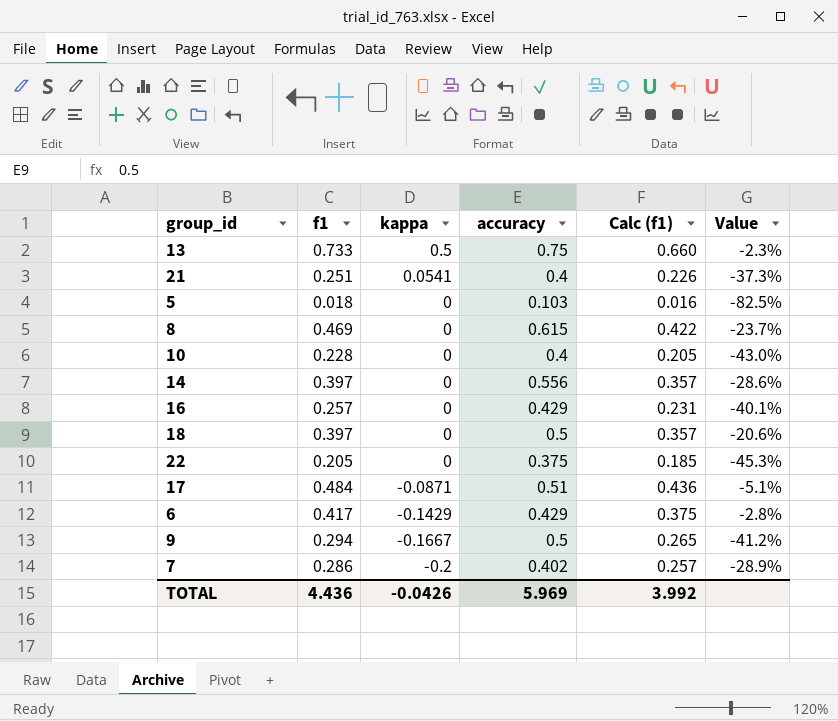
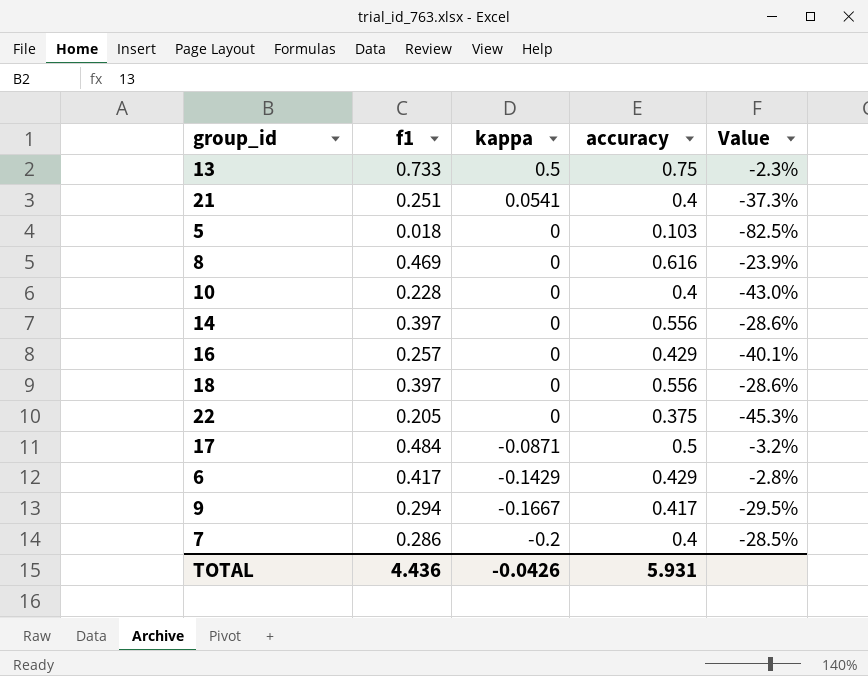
column Calc (f1) | formula: [f1] * 0.9 -> none
8 | accuracy: 0.615 -> 0.616
8 | Value: -23.7% -> -23.9%
18 | accuracy: 0.5 -> 0.556
18 | Value: -20.6% -> -28.6%
17 | accuracy: 0.51 -> 0.5
17 | Value: -5.1% -> -3.2%
9 | accuracy: 0.5 -> 0.417
9 | Value: -41.2% -> -29.5%
7 | accuracy: 0.402 -> 0.4
7 | Value: -28.9% -> -28.5%
TOTAL | accuracy: 5.969 -> 5.931

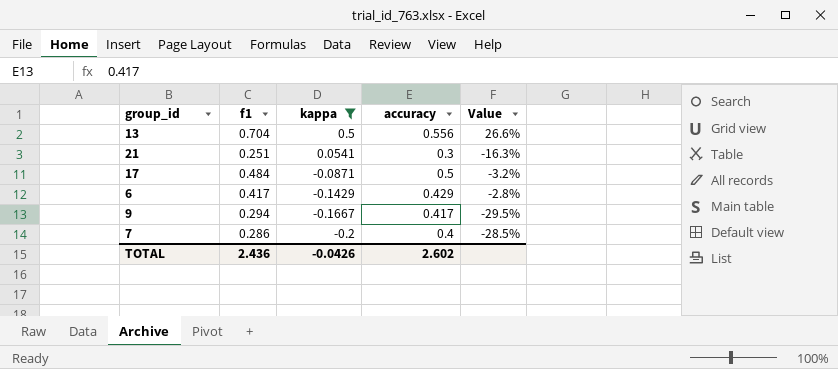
filter: none -> kappa != 0
13 | f1: 0.733 -> 0.704
13 | accuracy: 0.75 -> 0.556
13 | Value: -2.3% -> 26.6%
21 | accuracy: 0.4 -> 0.3
21 | Value: -37.3% -> -16.3%
TOTAL | f1: 4.436 -> 2.436
TOTAL | accuracy: 5.931 -> 2.602

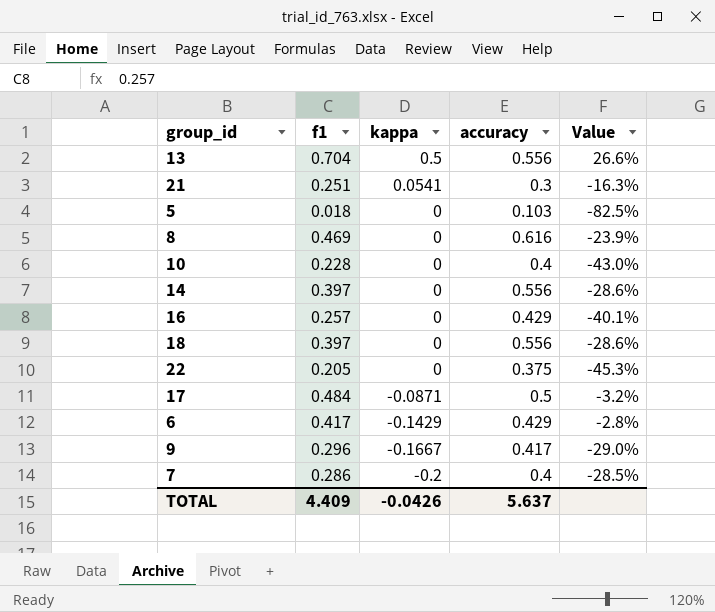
filter: kappa != 0 -> none
9 | f1: 0.294 -> 0.296
9 | Value: -29.5% -> -29.0%
TOTAL | f1: 2.436 -> 4.409
TOTAL | accuracy: 2.602 -> 5.637

